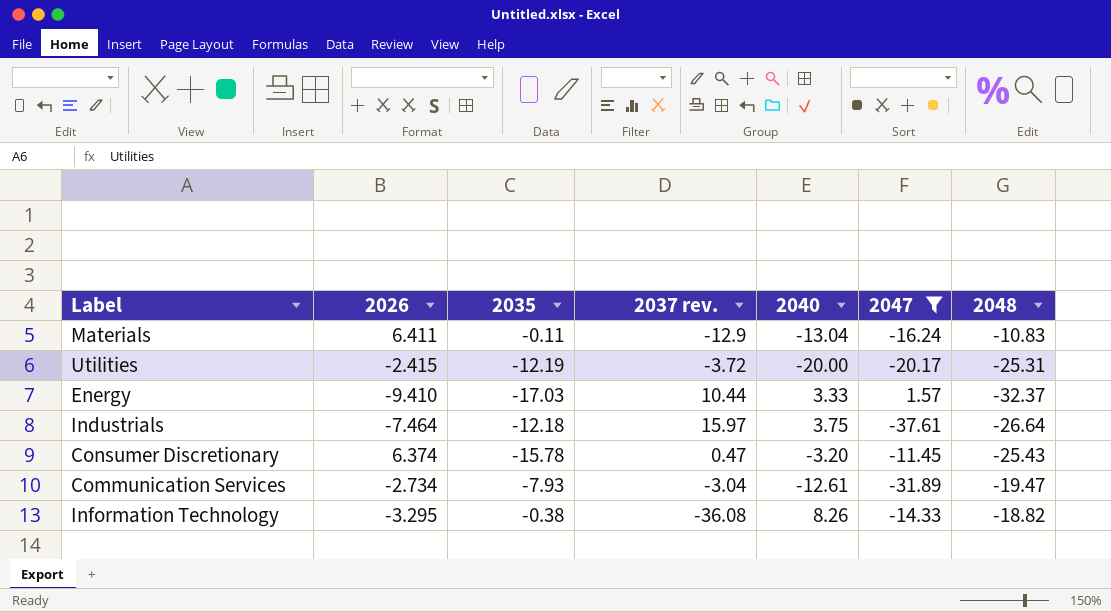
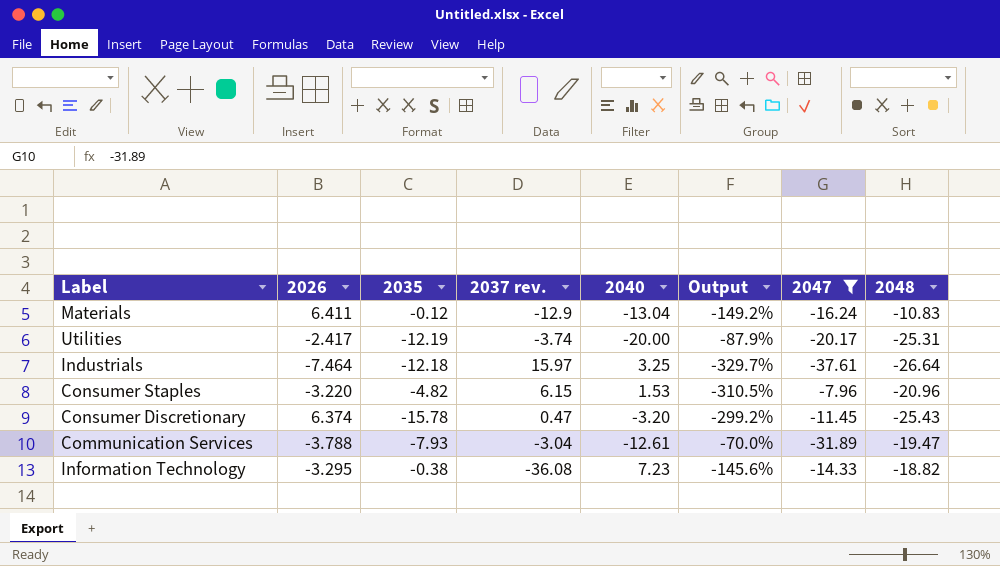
column Output | formula: none -> ([2026] - [2040]) / [2040]
row Energy: -9.410 | -17.03 | 10.44 | 3.33 | 1.57 | -32.37 -> none
Materials | 2035: -0.11 -> -0.12
Utilities | 2026: -2.415 -> -2.417
Utilities | 2037 rev.: -3.72 -> -3.74
Industrials | 2040: 3.75 -> 3.25
row Consumer Staples: none -> -3.220 | -4.82 | 6.15 | 1.53 | -310.5% | -7.96 | -20.96
Communication Services | 2026: -2.734 -> -3.788
Information Technology | 2040: 8.26 -> 7.23

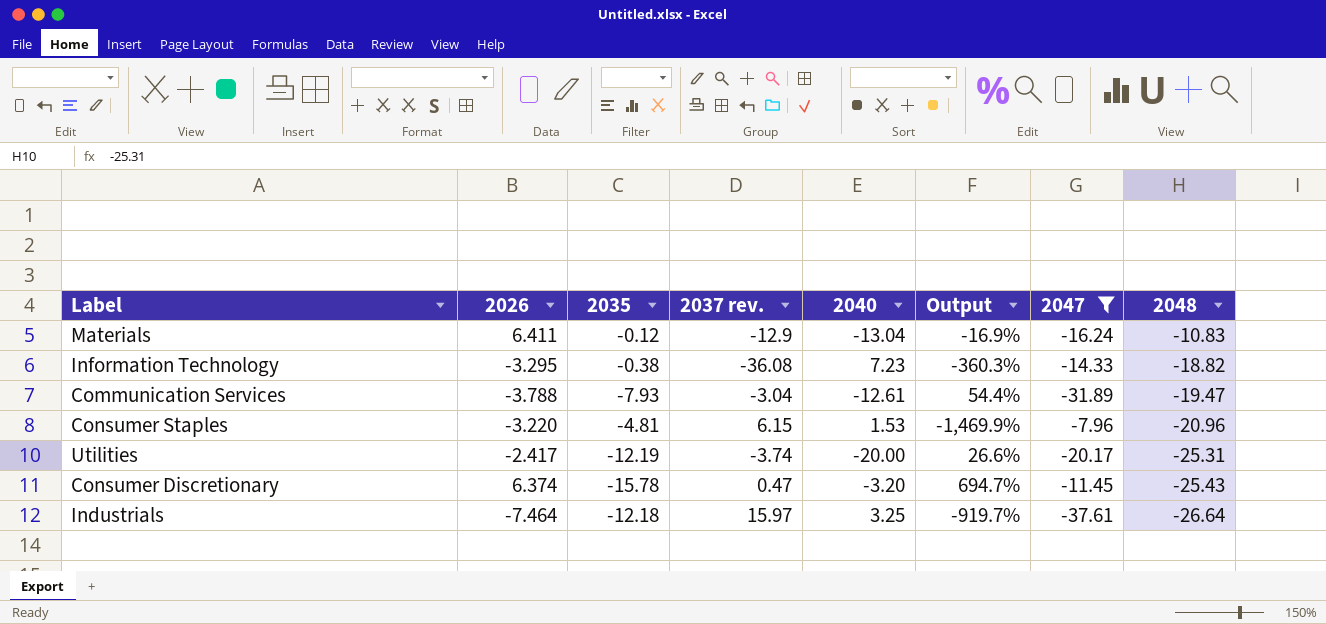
row order: none -> 2048 descending
column Output | formula: ([2026] - [2040]) / [2040] -> ([2048] - [2040]) / [2040]
Consumer Staples | 2035: -4.82 -> -4.81

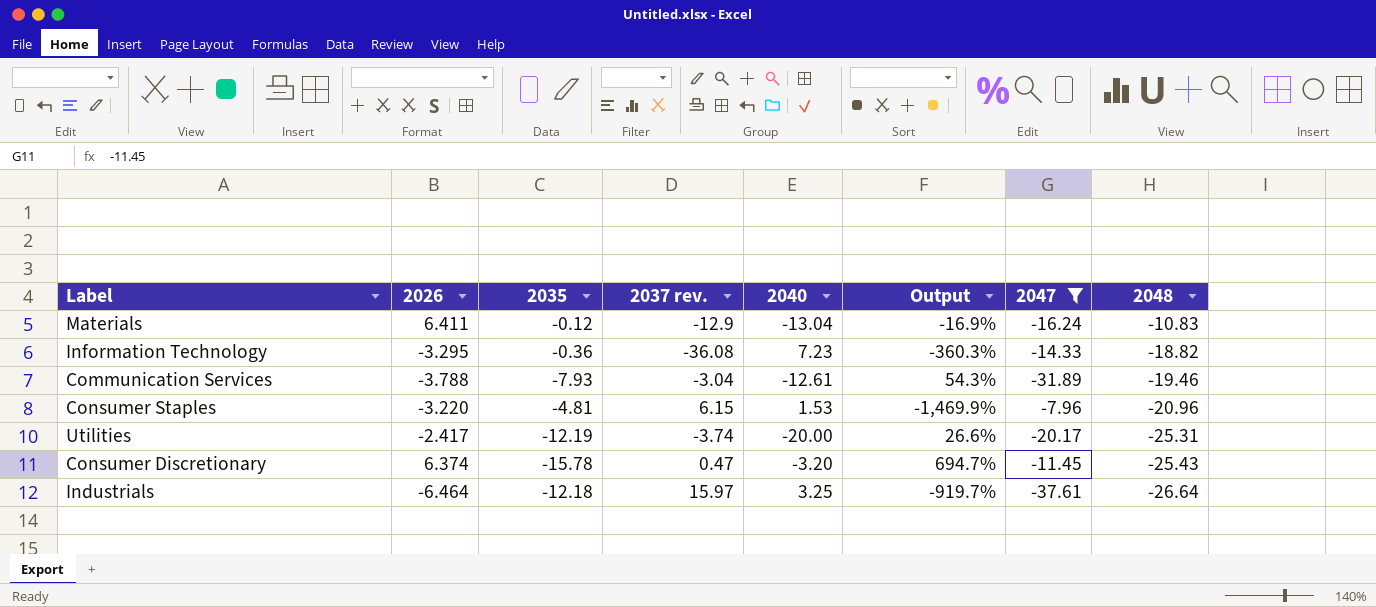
Information Technology | 2035: -0.38 -> -0.36
Communication Services | Output: 54.4% -> 54.3%
Communication Services | 2048: -19.47 -> -19.46
Industrials | 2026: -7.464 -> -6.464

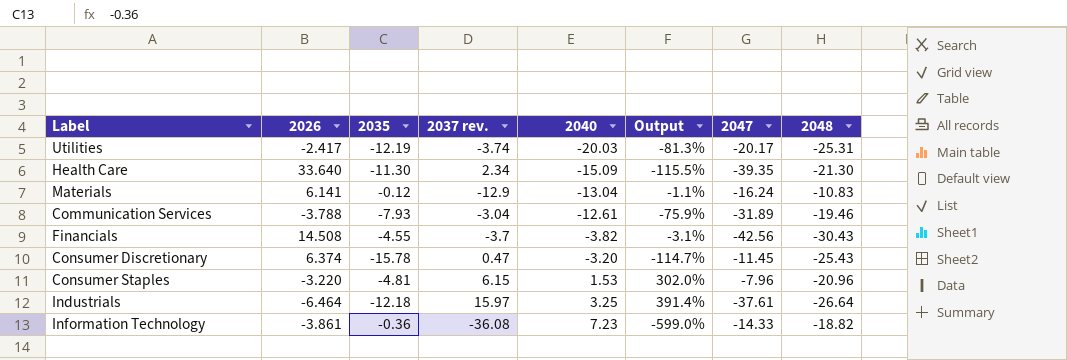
filter: 2047 >= -37.61 -> none
row order: 2048 descending -> 2040 ascending
column Output | formula: ([2048] - [2040]) / [2040] -> ([2037 rev.] - [2040]) / [2040]
Utilities | 2040: -20.00 -> -20.03
Materials | 2026: 6.411 -> 6.141
Information Technology | 2026: -3.295 -> -3.861

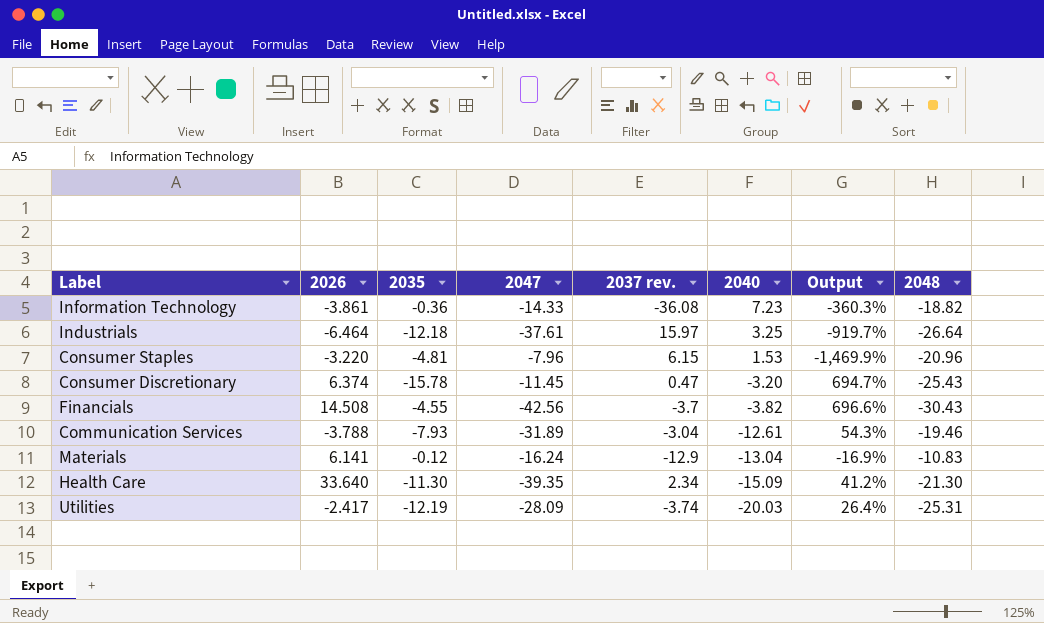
row order: 2040 ascending -> 2040 descending
column 2047 | position: 7 -> 4
column Output | formula: ([2037 rev.] - [2040]) / [2040] -> ([2048] - [2040]) / [2040]
Utilities | 2047: -20.17 -> -28.09

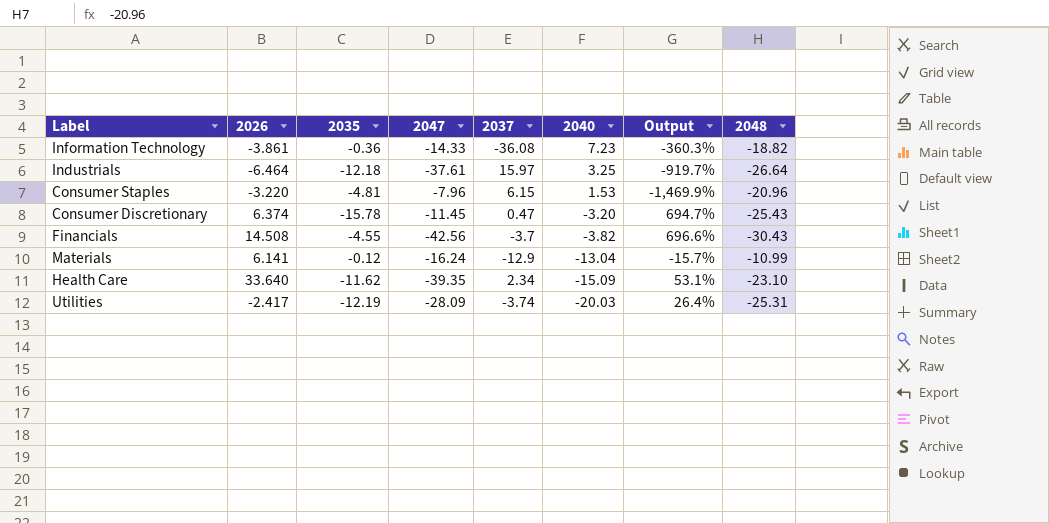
column name: 2037 rev. -> 2037
row Communication Services: -3.788 | -7.93 | -31.89 | -3.04 | -12.61 | 54.3% | -19.46 -> none
Materials | Output: -16.9% -> -15.7%
Materials | 2048: -10.83 -> -10.99
Health Care | 2035: -11.30 -> -11.62
Health Care | Output: 41.2% -> 53.1%
Health Care | 2048: -21.30 -> -23.10

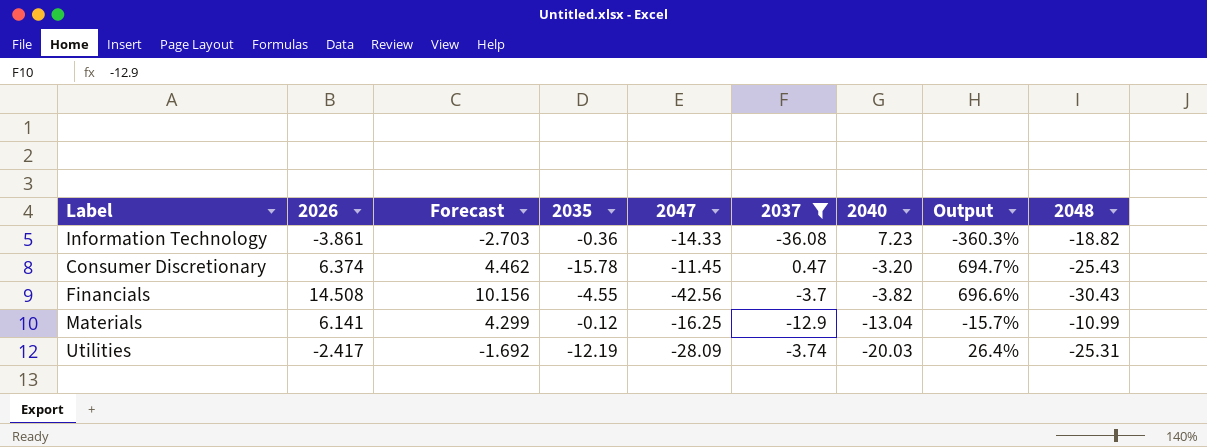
filter: none -> 2037 <= 0.47
column Forecast | formula: none -> [2026] * 0.7
Materials | 2047: -16.24 -> -16.25

